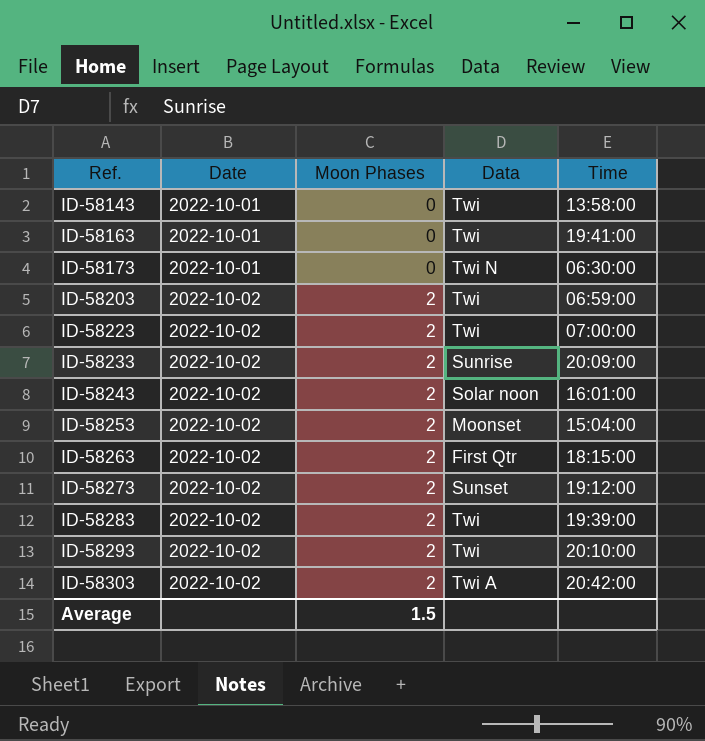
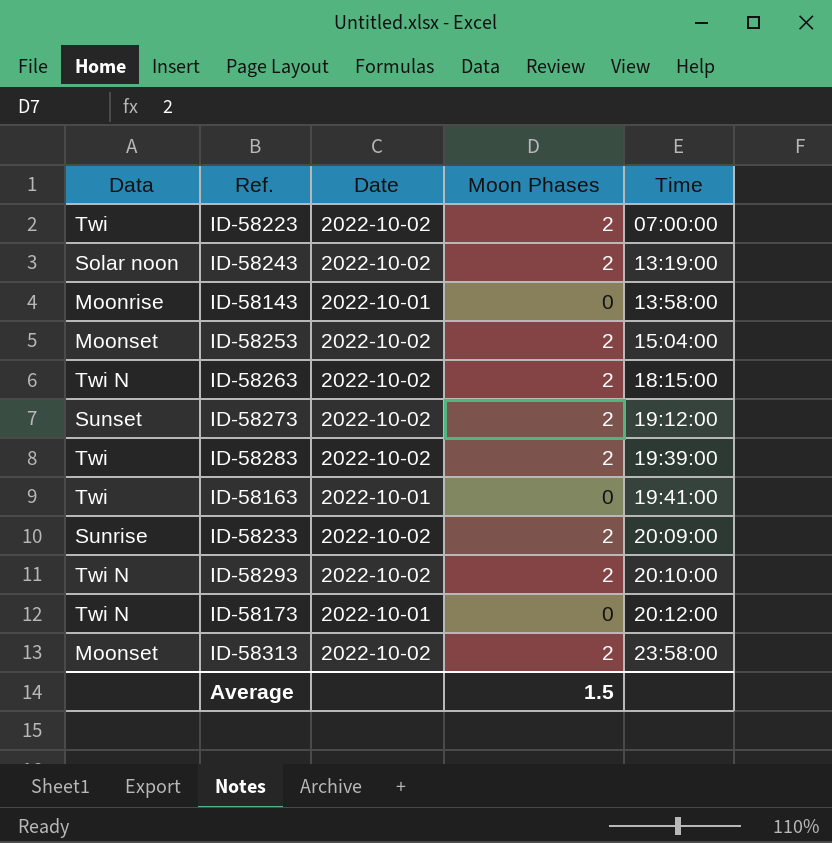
row order: Ref. ascending -> Time ascending
column Data | position: 4 -> 1
row ID-58203: 2022-10-02 | 2 | Twi | 06:59:00 -> none
row ID-58303: 2022-10-02 | 2 | Twi A | 20:42:00 -> none
ID-58243 | Time: 16:01:00 -> 13:19:00
ID-58143 | Data: Twi -> Moonrise
ID-58263 | Data: First Qtr -> Twi N
ID-58293 | Data: Twi -> Twi N
ID-58173 | Time: 06:30:00 -> 20:12:00
row ID-58313: none -> Moonset | 2022-10-02 | 2 | 23:58:00

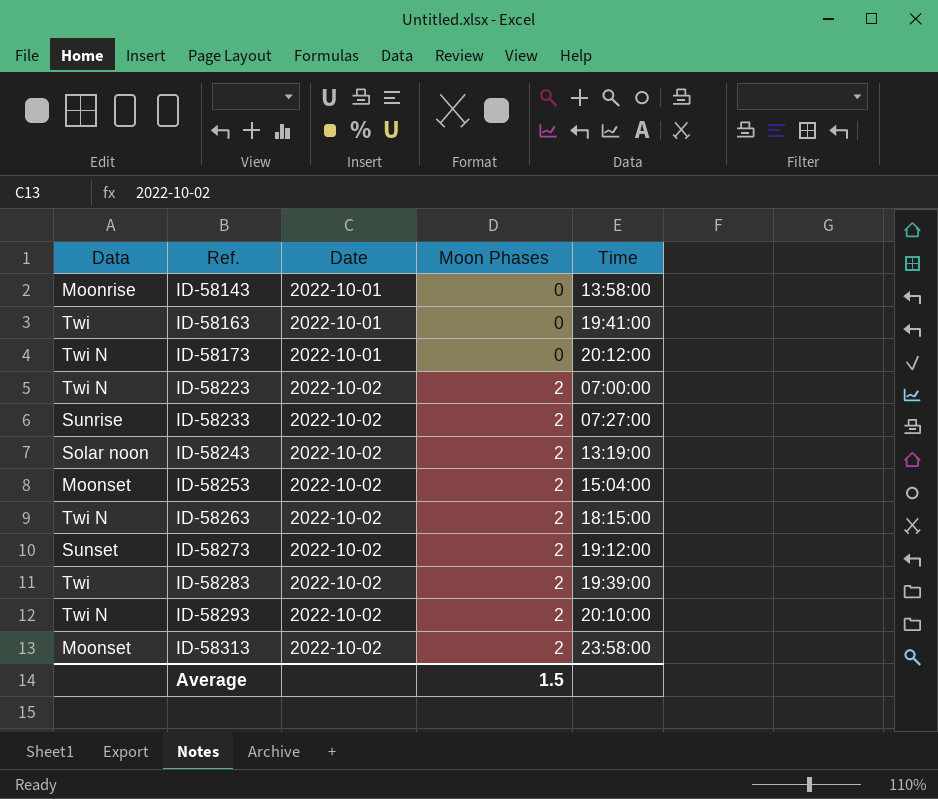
row order: Time ascending -> Ref. ascending
ID-58223 | Data: Twi -> Twi N
ID-58233 | Time: 20:09:00 -> 07:27:00

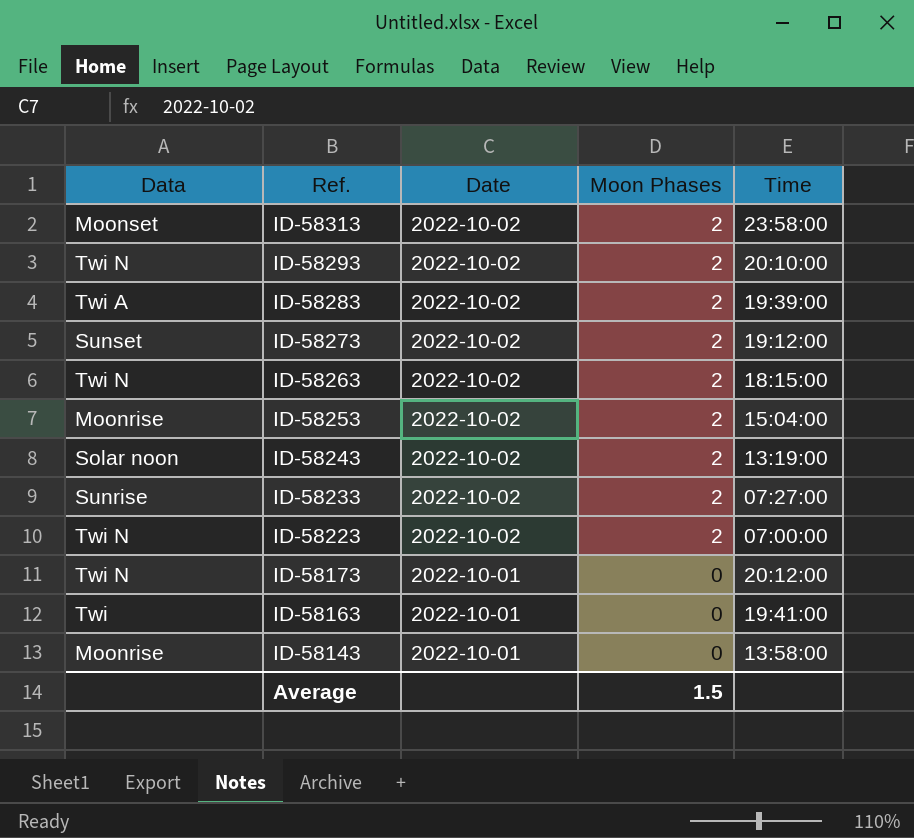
row order: Ref. ascending -> Ref. descending
ID-58283 | Data: Twi -> Twi A
ID-58253 | Data: Moonset -> Moonrise

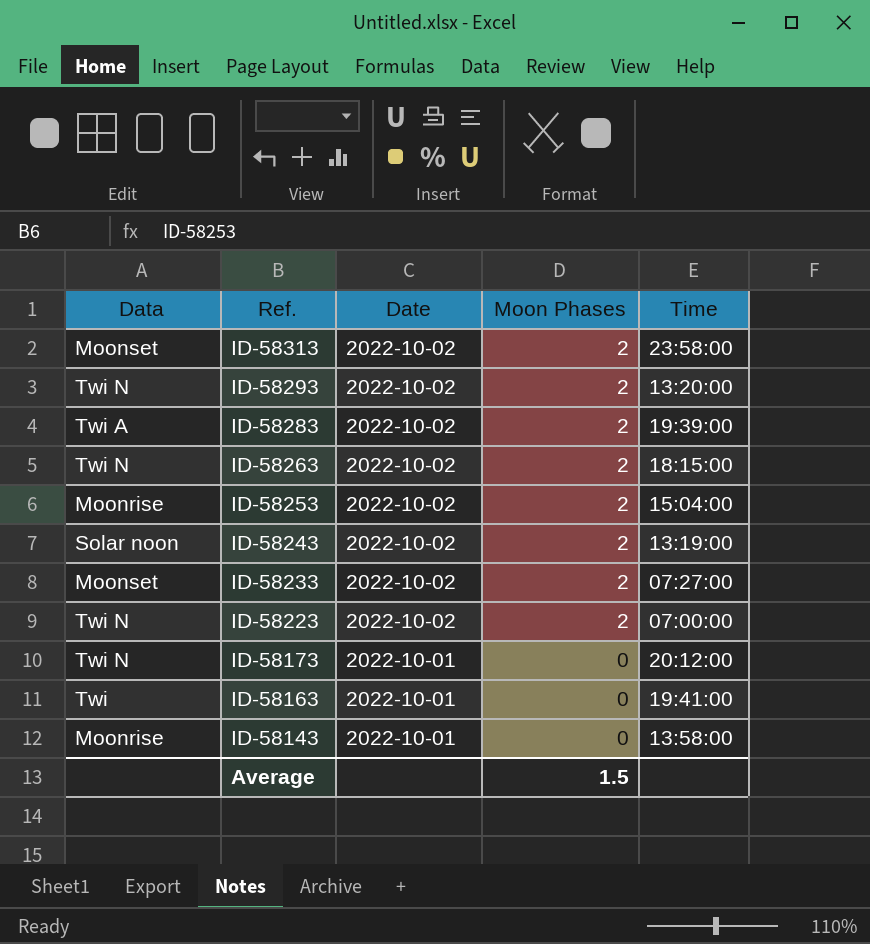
row ID-58273: Sunset | 2022-10-02 | 2 | 19:12:00 -> none
ID-58293 | Time: 20:10:00 -> 13:20:00
ID-58233 | Data: Sunrise -> Moonset

